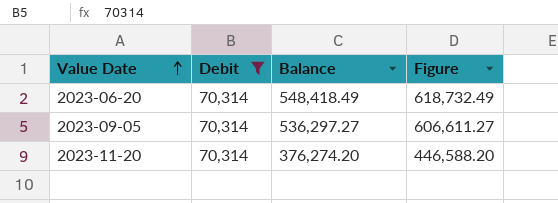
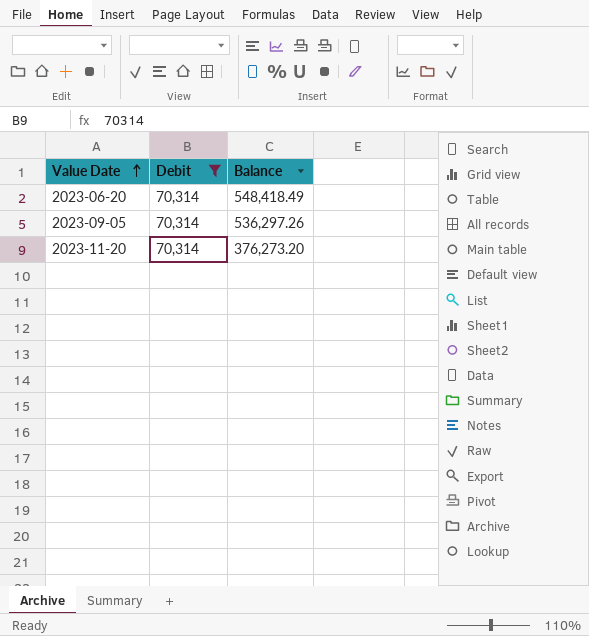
column Figure | formula: [Debit] + [Balance] -> none
2023-09-05 | Balance: 536,297.27 -> 536,297.26
2023-11-20 | Balance: 376,274.20 -> 376,273.20

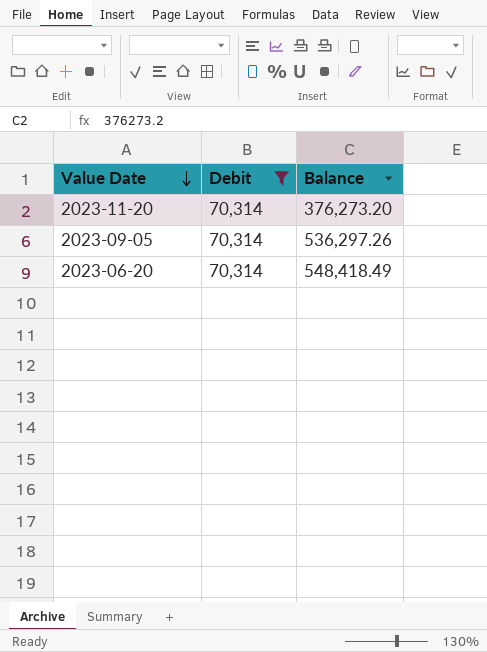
row order: Value Date ascending -> Value Date descending

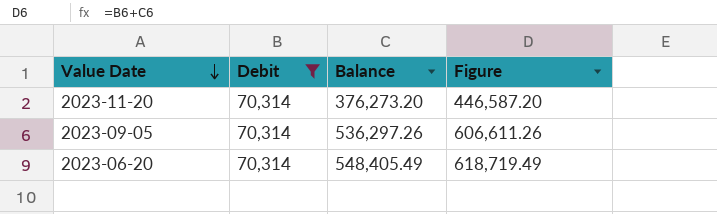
column Figure | formula: none -> [Debit] + [Balance]
2023-06-20 | Balance: 548,418.49 -> 548,405.49

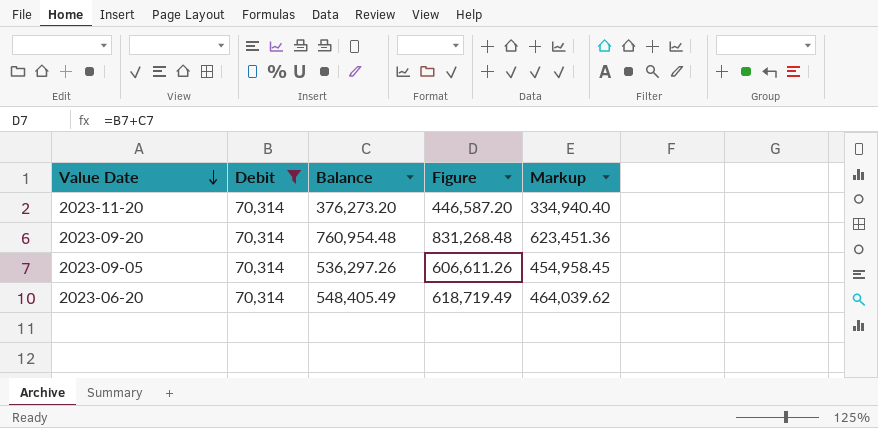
column Markup | formula: none -> [Figure] * 0.75
row 2023-09-20: none -> 70,314 | 760,954.48 | 831,268.48 | 623,451.36

